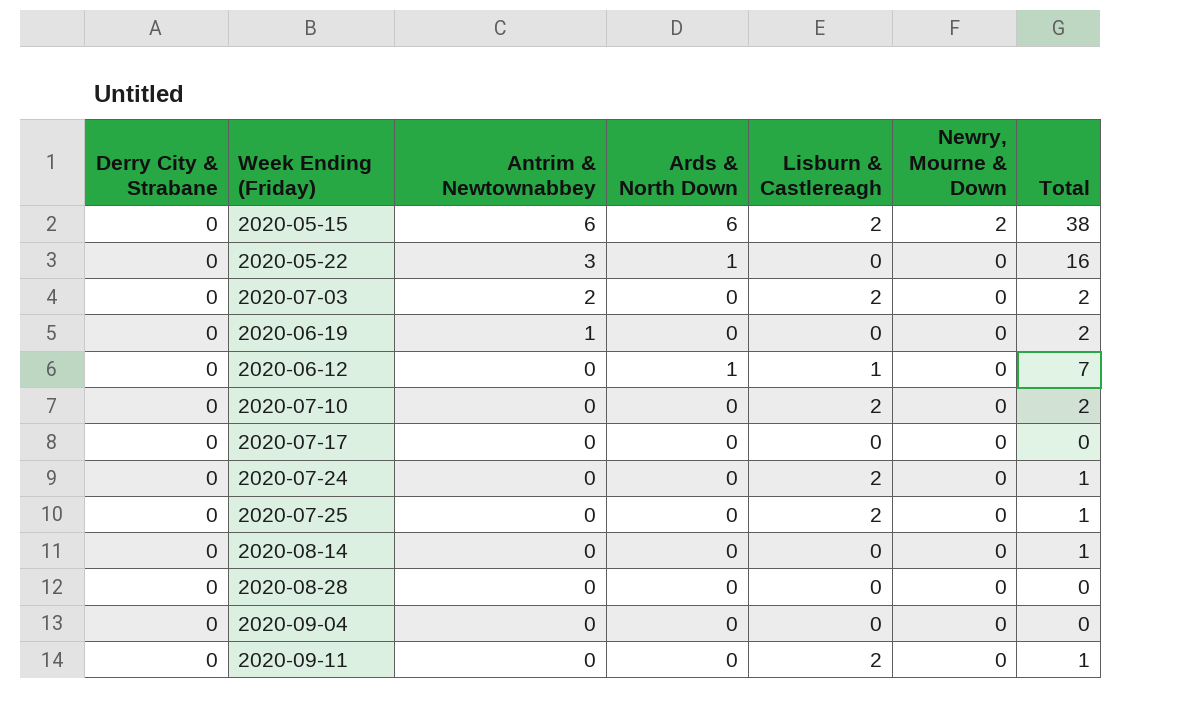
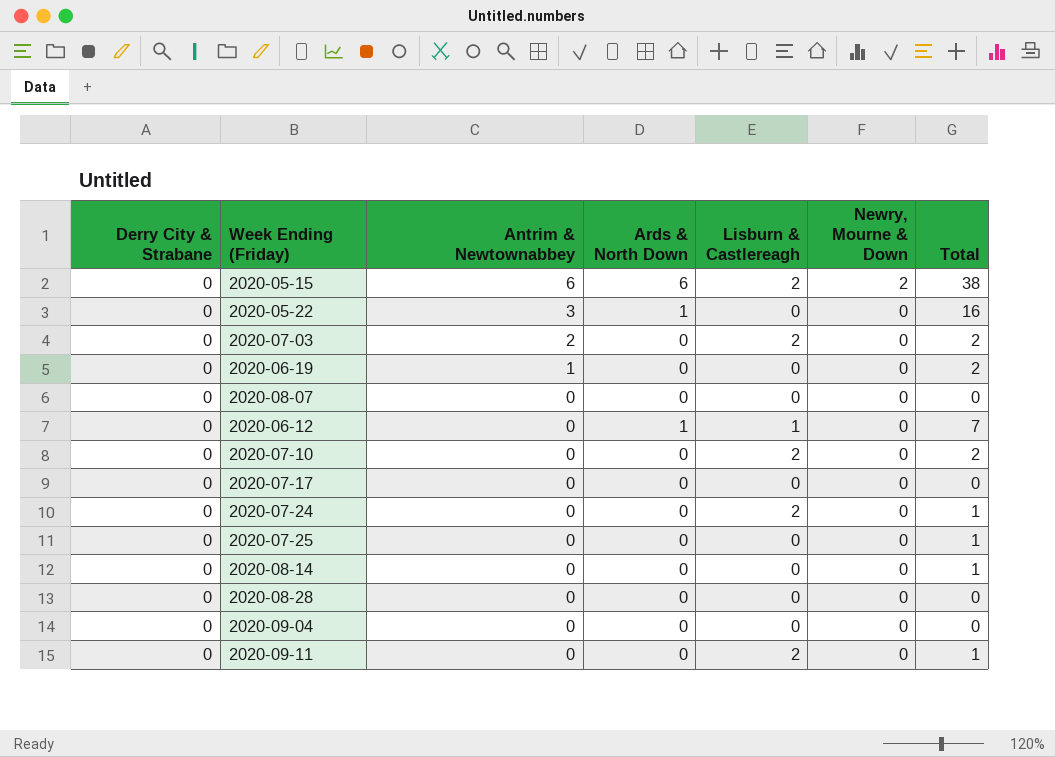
row 2020-08-07: none -> 0 | 0 | 0 | 0 | 0 | 0
2020-07-25 | Lisburn & Castlereagh: 2 -> 0

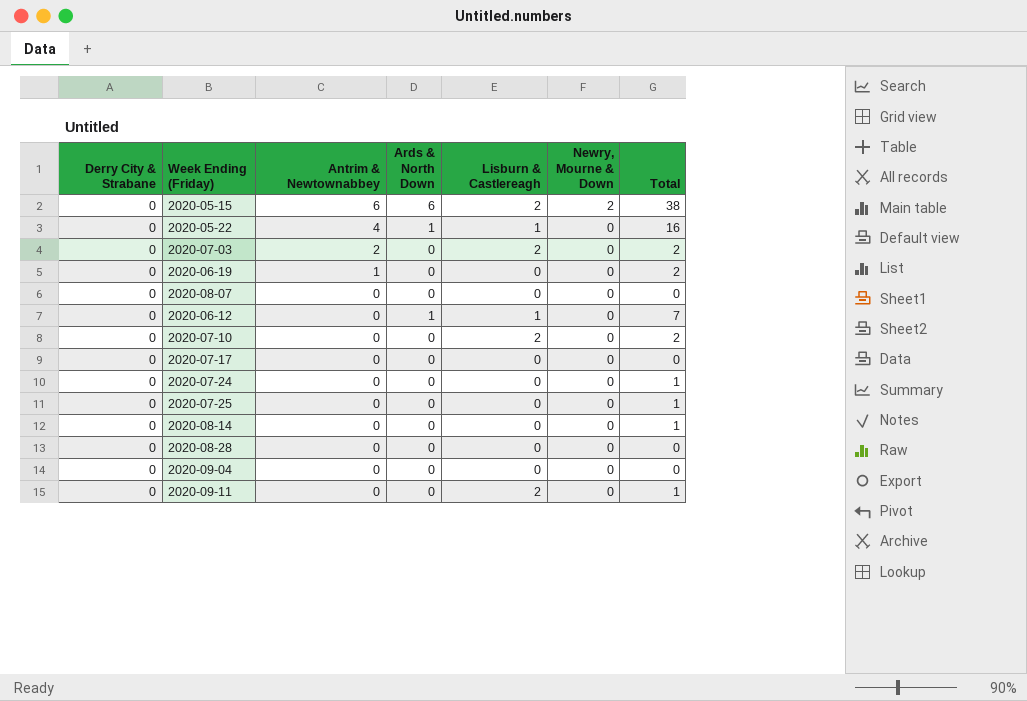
2020-05-22 | Antrim & Newtownabbey: 3 -> 4
2020-05-22 | Lisburn & Castlereagh: 0 -> 1
2020-07-24 | Lisburn & Castlereagh: 2 -> 0

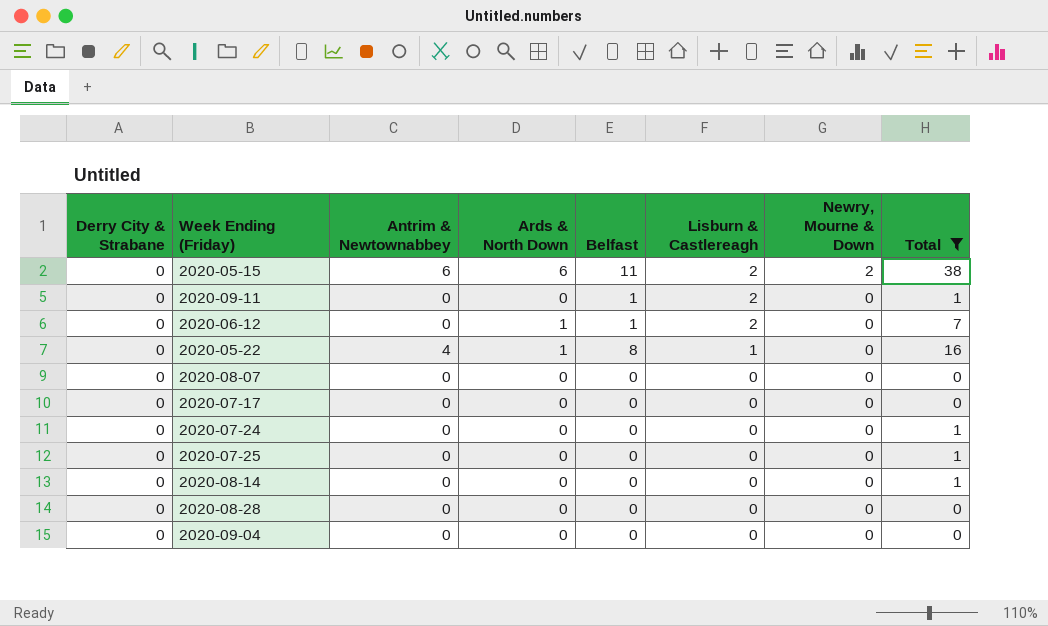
filter: none -> Total != 2
row order: Antrim & Newtownabbey descending -> Lisburn & Castlereagh descending
column Belfast | position: none -> 5
2020-06-12 | Lisburn & Castlereagh: 1 -> 2

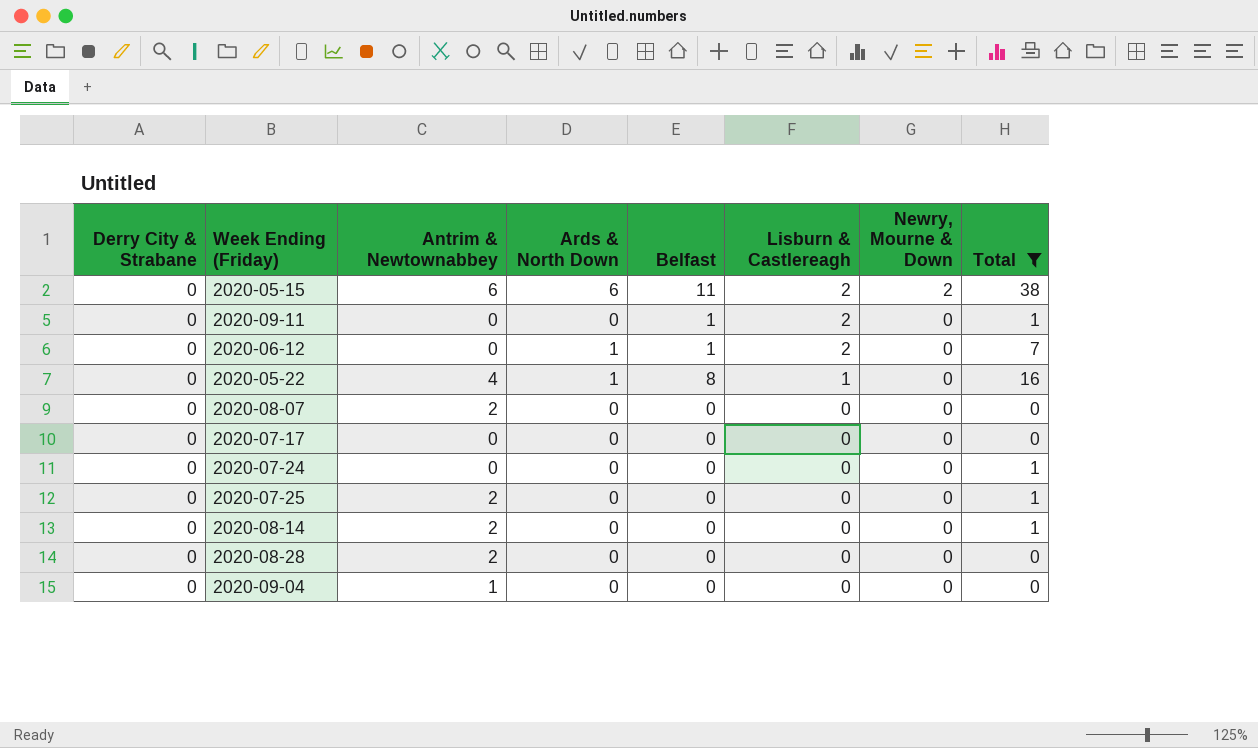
2020-08-07 | Antrim & Newtownabbey: 0 -> 2
2020-07-25 | Antrim & Newtownabbey: 0 -> 2
2020-08-14 | Antrim & Newtownabbey: 0 -> 2
2020-08-28 | Antrim & Newtownabbey: 0 -> 2
2020-09-04 | Antrim & Newtownabbey: 0 -> 1

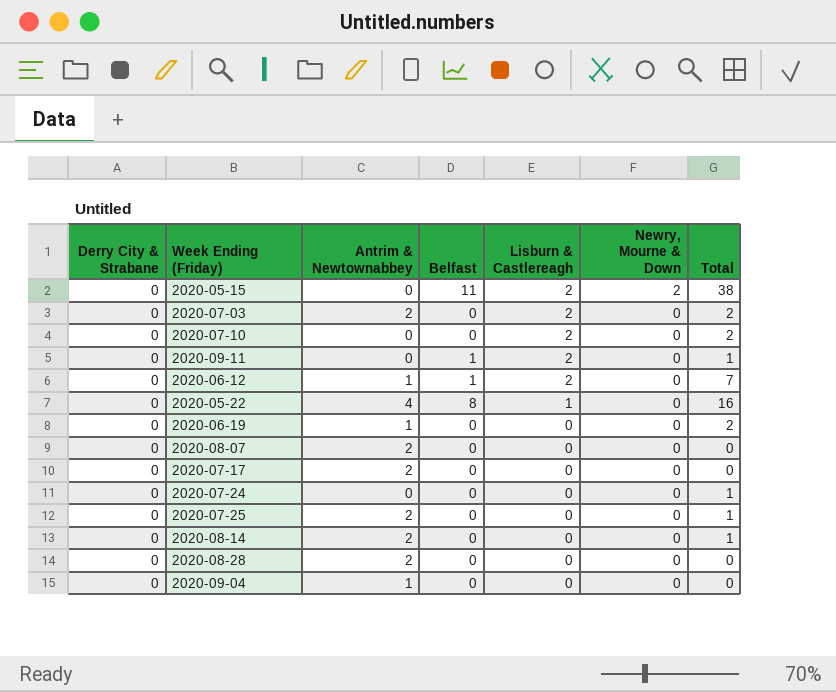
filter: Total != 2 -> none
column Ards & North Down | position: 4 -> none
2020-05-15 | Antrim & Newtownabbey: 6 -> 0
2020-06-12 | Antrim & Newtownabbey: 0 -> 1
2020-07-17 | Antrim & Newtownabbey: 0 -> 2

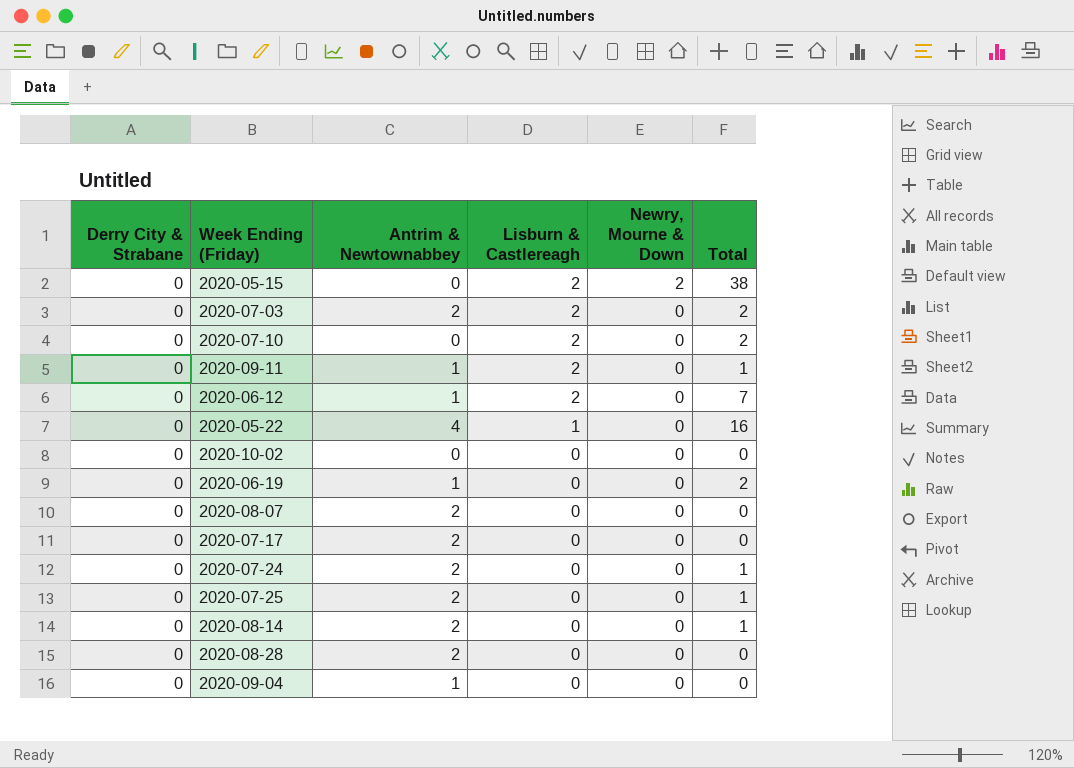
column Belfast | position: 4 -> none
2020-09-11 | Antrim & Newtownabbey: 0 -> 1
row 2020-10-02: none -> 0 | 0 | 0 | 0 | 0
2020-07-24 | Antrim & Newtownabbey: 0 -> 2

